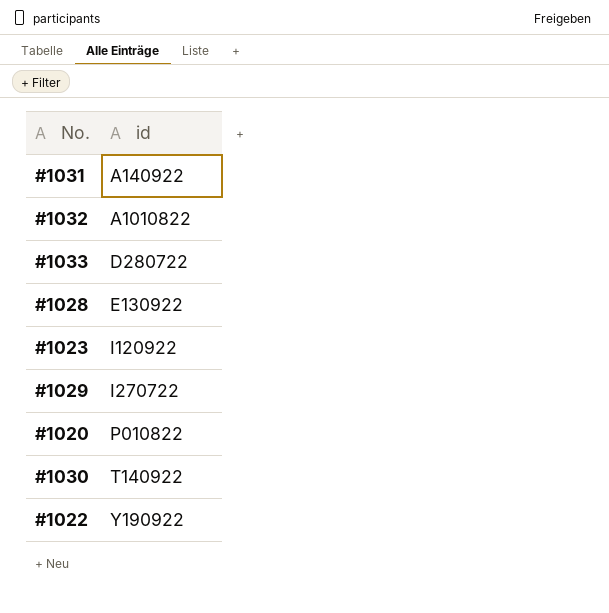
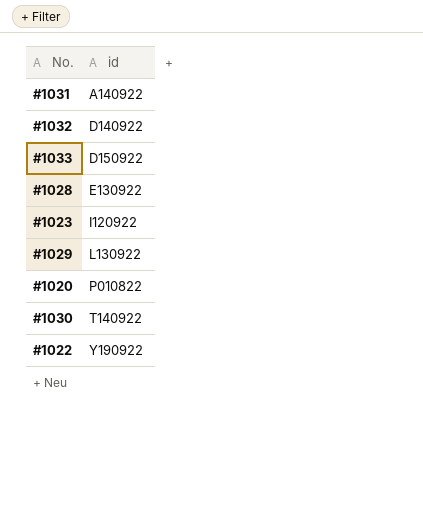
#1032 | id: A1010822 -> D140922
#1033 | id: D280722 -> D150922
#1029 | id: I270722 -> L130922

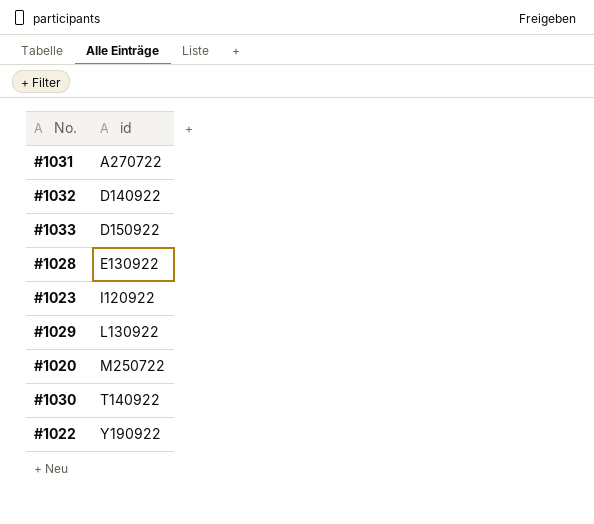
#1031 | id: A140922 -> A270722
#1020 | id: P010822 -> M250722

